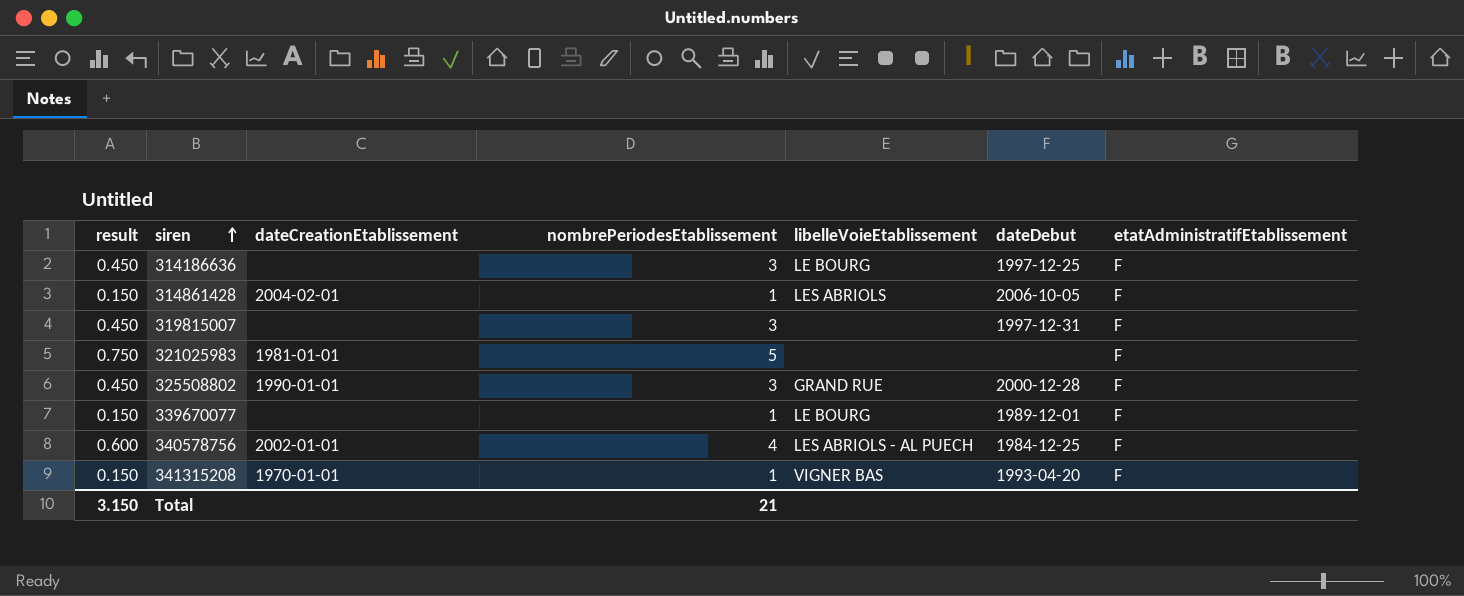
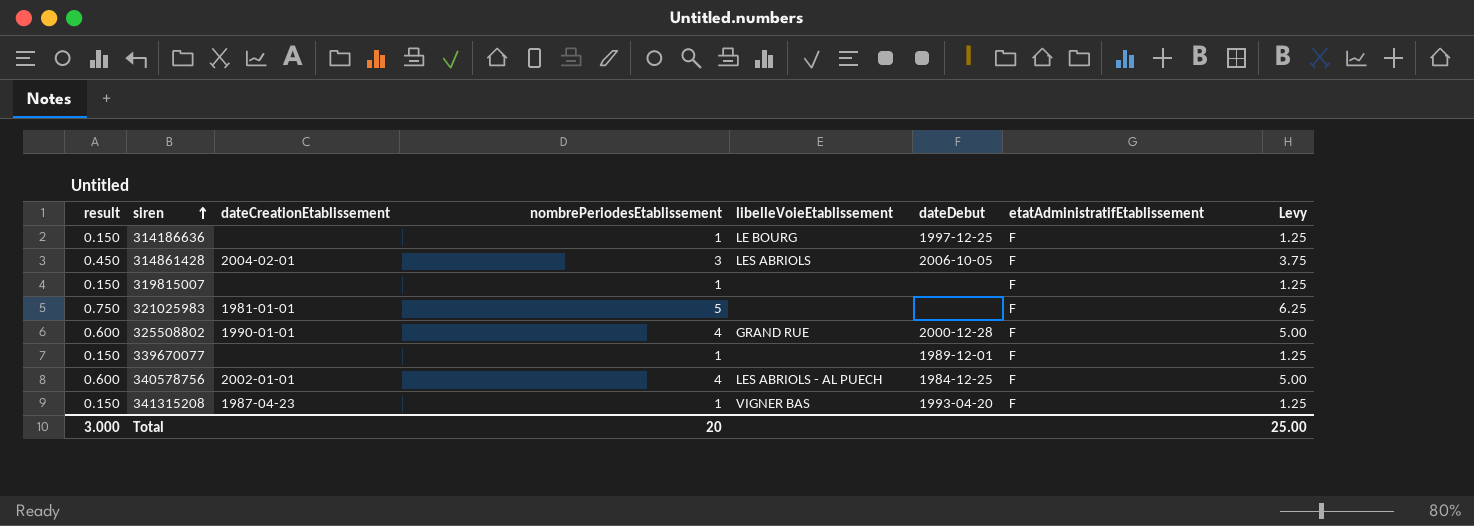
column Levy | formula: none -> [nombrePeriodesEtablissement] * 1.25
314186636 | result: 0.450 -> 0.150
314186636 | nombrePeriodesEtablissement: 3 -> 1
314861428 | result: 0.150 -> 0.450
314861428 | nombrePeriodesEtablissement: 1 -> 3
319815007 | result: 0.450 -> 0.150
319815007 | nombrePeriodesEtablissement: 3 -> 1
319815007 | dateDebut: 1997-12-31 -> none
325508802 | result: 0.450 -> 0.600
325508802 | nombrePeriodesEtablissement: 3 -> 4
339670077 | libelleVoieEtablissement: LE BOURG -> none
341315208 | dateCreationEtablissement: 1970-01-01 -> 1987-04-23
Total | result: 3.150 -> 3.000
Total | nombrePeriodesEtablissement: 21 -> 20

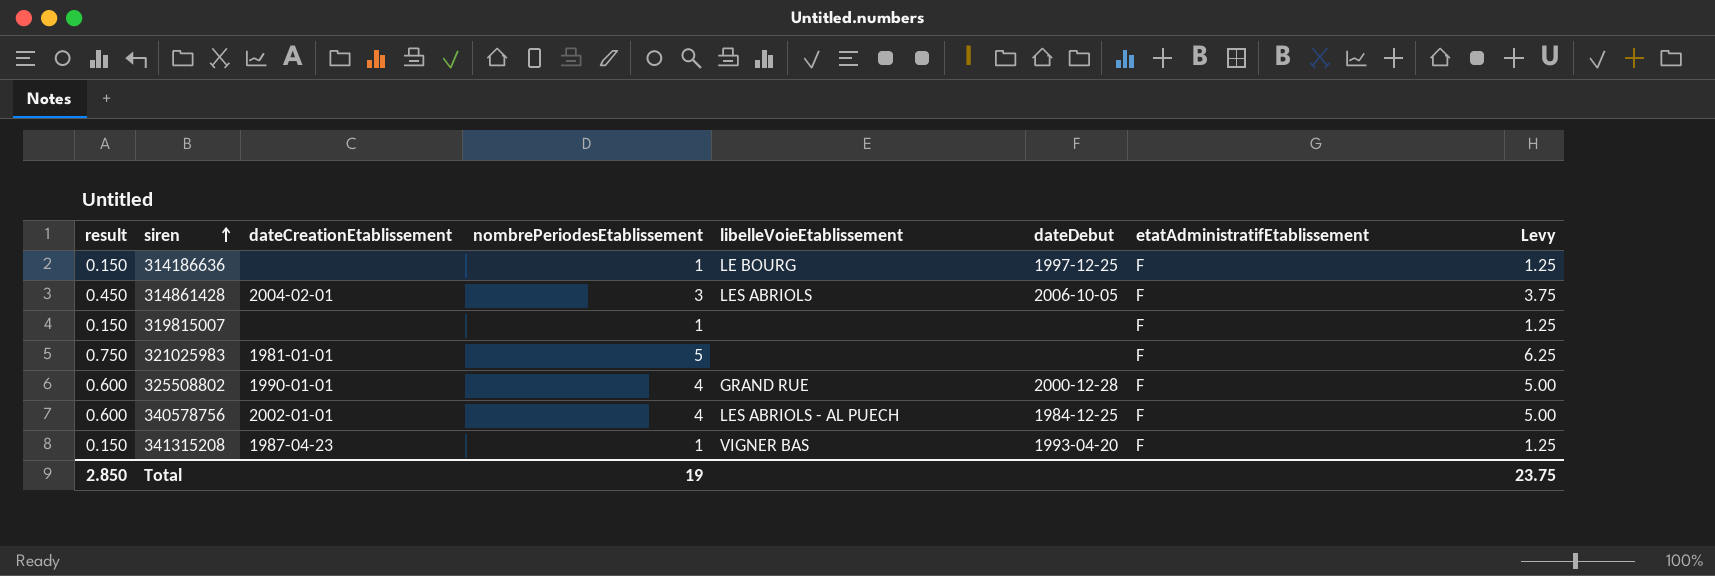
row 339670077: 0.150 | none | 1 | none | 1989-12-01 | F | 1.25 -> none
Total | result: 3.000 -> 2.850
Total | nombrePeriodesEtablissement: 20 -> 19
Total | Levy: 25.00 -> 23.75

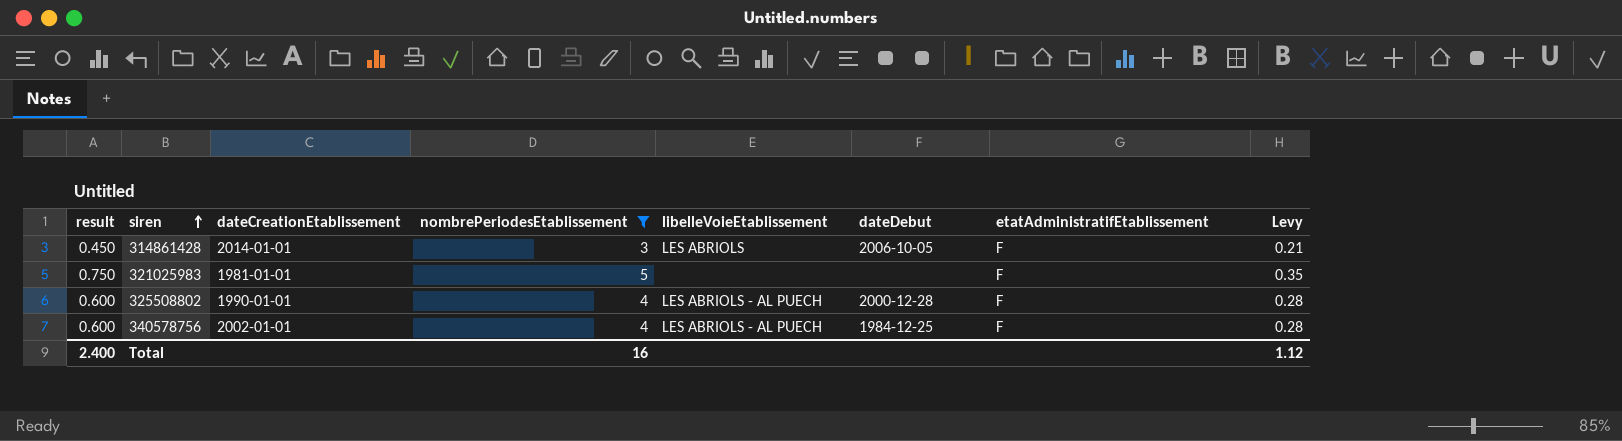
filter: none -> nombrePeriodesEtablissement != 1
column Levy | formula: [nombrePeriodesEtablissement] * 1.25 -> [nombrePeriodesEtablissement] * 0.07
314861428 | dateCreationEtablissement: 2004-02-01 -> 2014-01-01
325508802 | libelleVoieEtablissement: GRAND RUE -> LES ABRIOLS - AL PUECH
Total | result: 2.850 -> 2.400
Total | nombrePeriodesEtablissement: 19 -> 16
Total | Levy: 23.75 -> 1.12

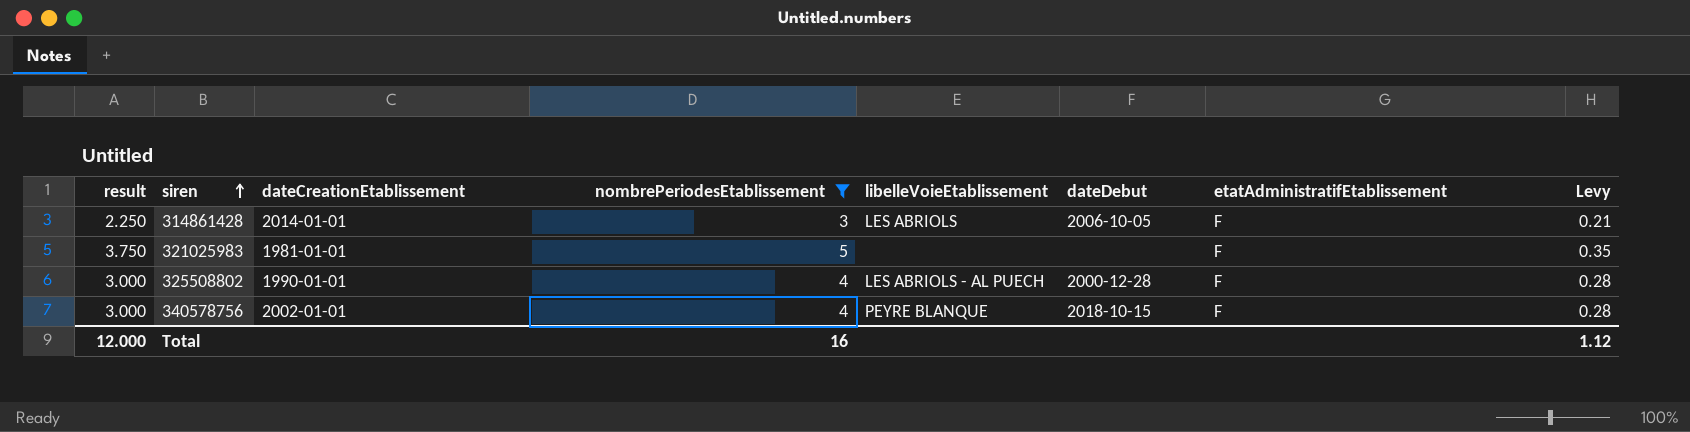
column result | formula: [nombrePeriodesEtablissement] * 0.15 -> [nombrePeriodesEtablissement] * 0.75
340578756 | libelleVoieEtablissement: LES ABRIOLS - AL PUECH -> PEYRE BLANQUE
340578756 | dateDebut: 1984-12-25 -> 2018-10-15
Total | result: 2.400 -> 12.000

